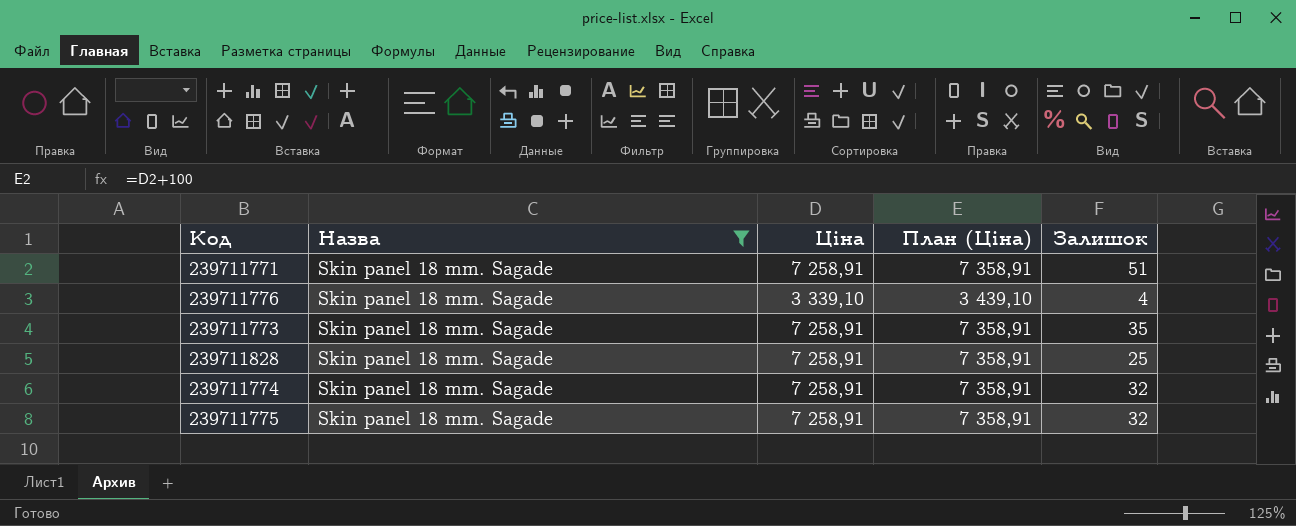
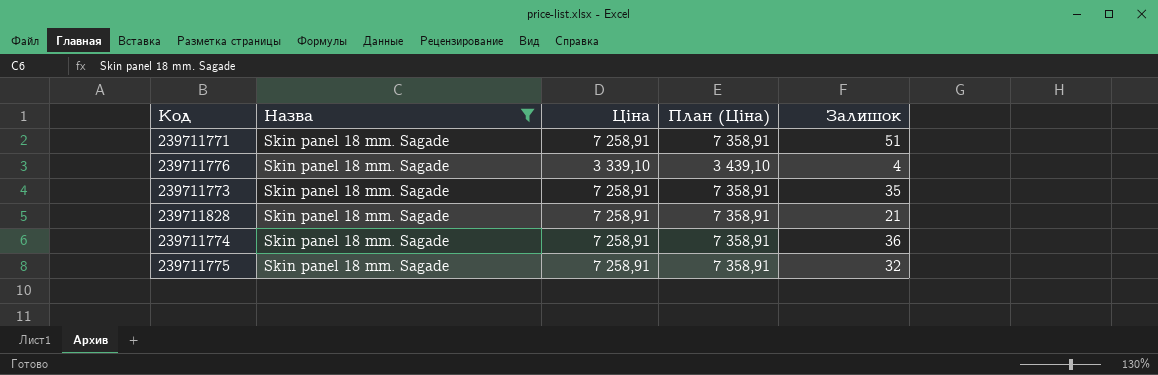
239711828 | Залишок: 25 -> 21
239711774 | Залишок: 32 -> 36

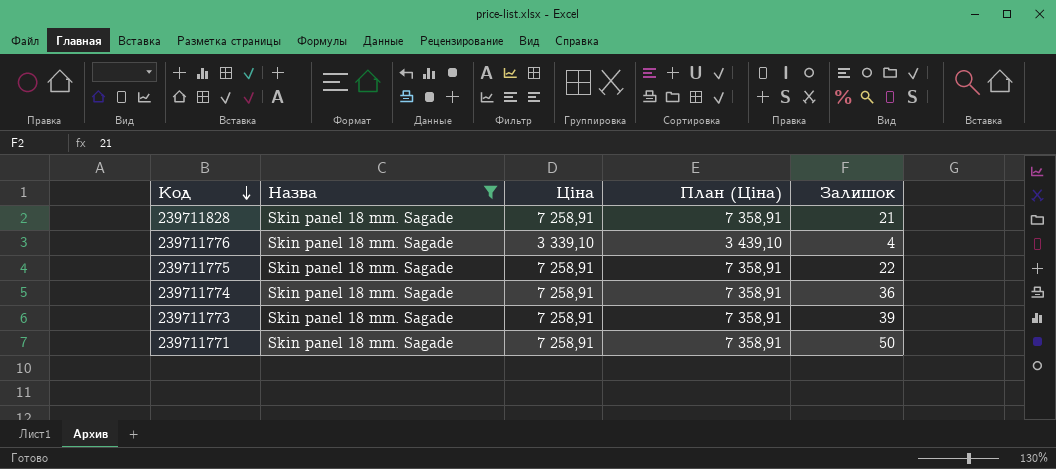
row order: none -> Код descending
239711775 | Залишок: 32 -> 22
239711773 | Залишок: 35 -> 39
239711771 | Залишок: 51 -> 50

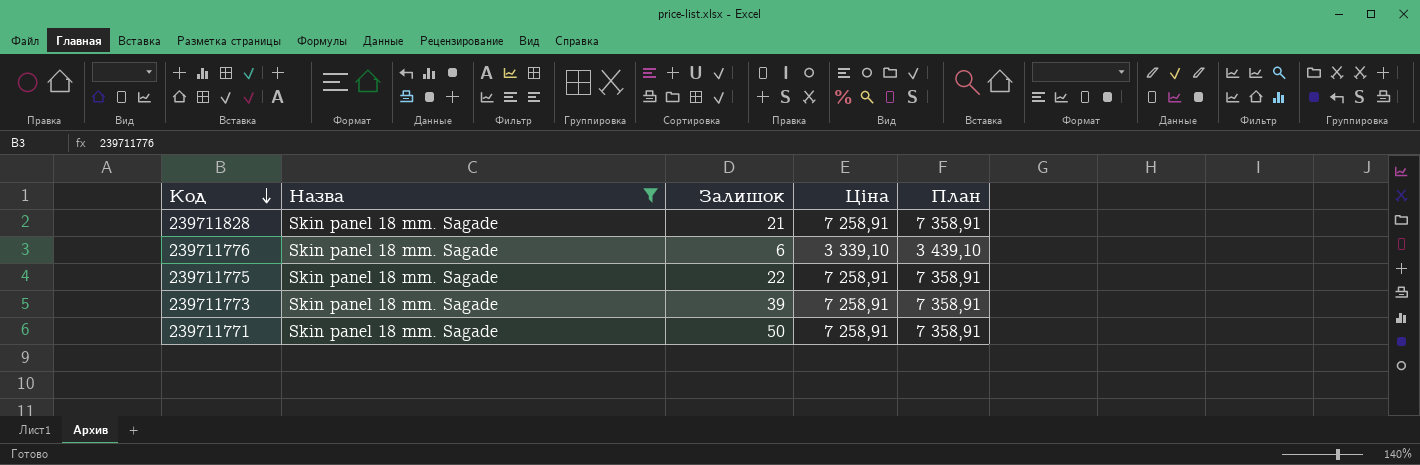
column Залишок | position: 5 -> 3
column name: План (Ціна) -> План
row 239711774: Skin panel 18 mm. Sagade | 7 258,91 | 7 358,91 | 36 -> none
239711776 | Залишок: 4 -> 6

